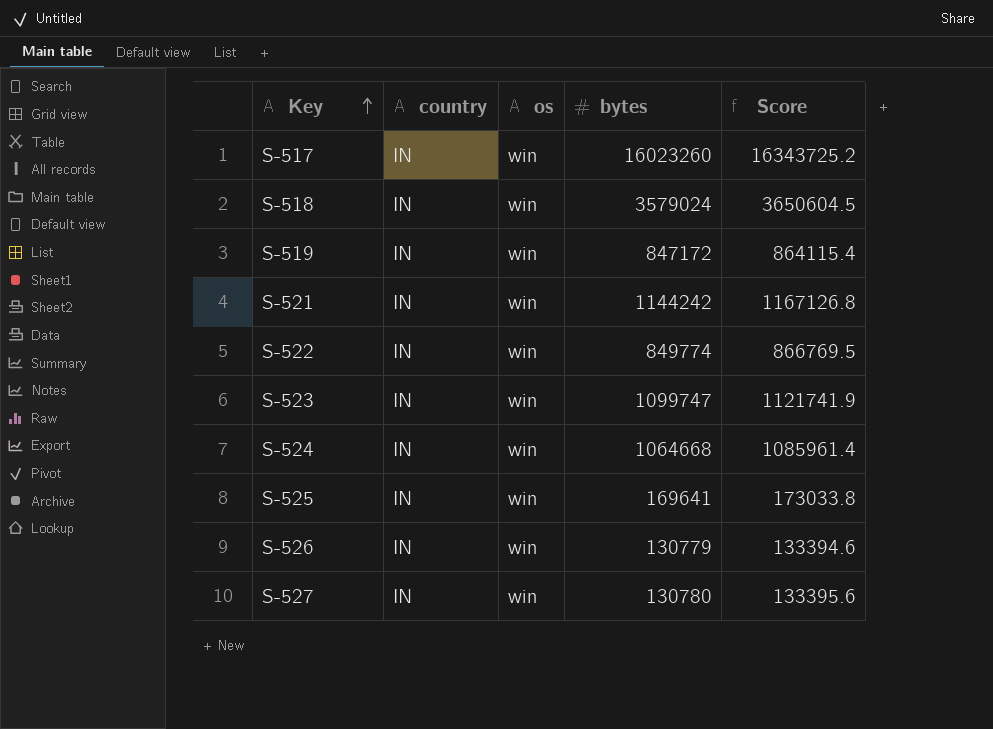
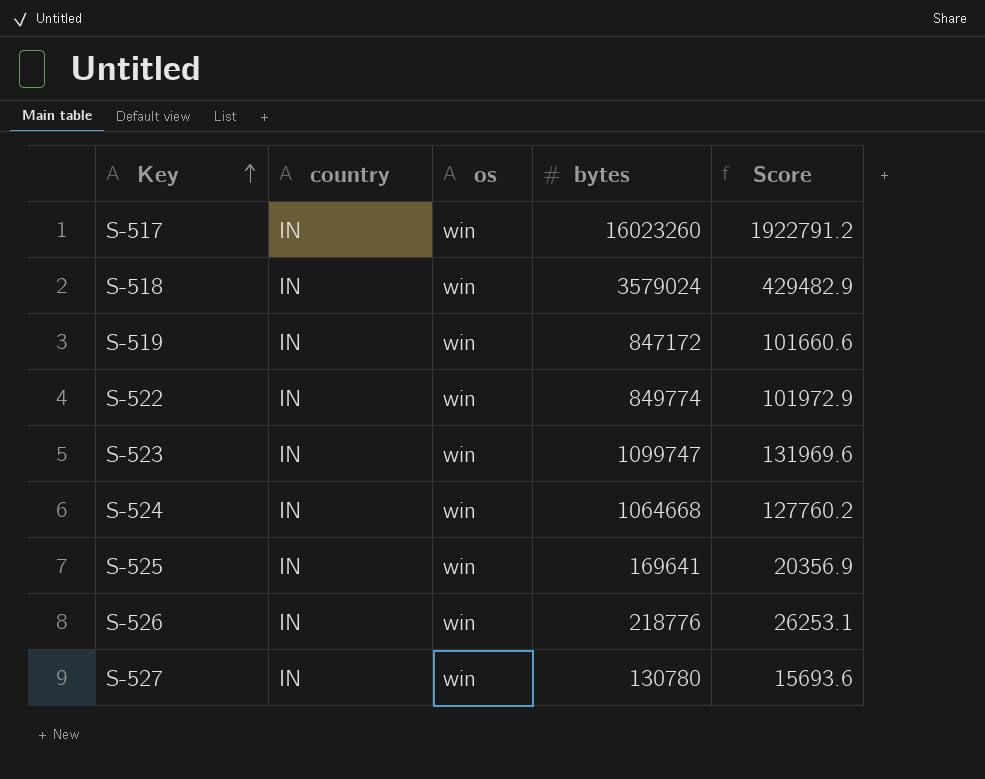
column Score | formula: [bytes] * 1.02 -> [bytes] * 0.12
row S-521: IN | win | 1144242 | 1167126.8 -> none
S-526 | bytes: 130779 -> 218776

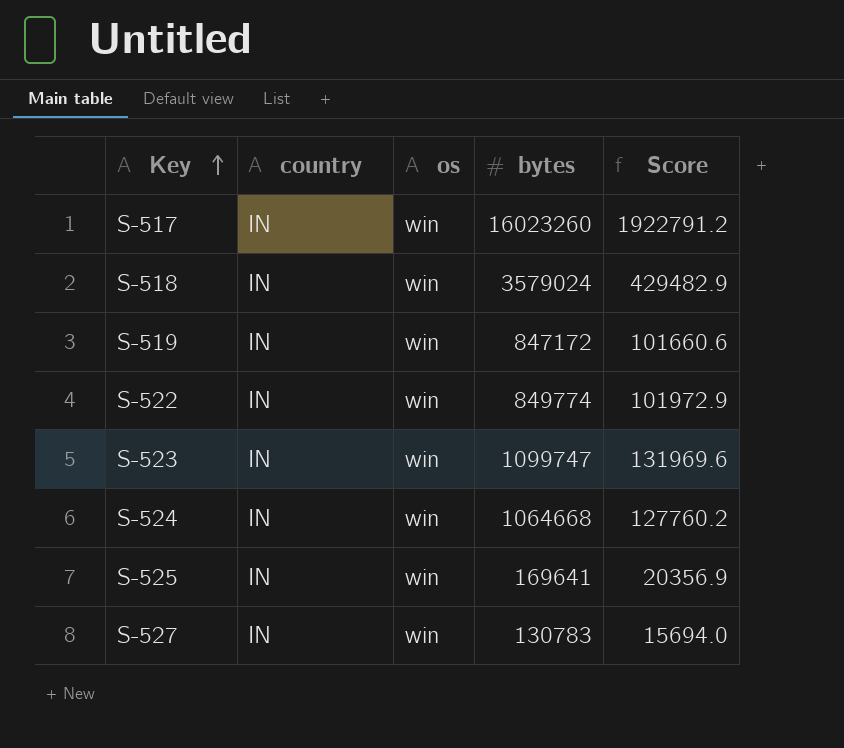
row S-526: IN | win | 218776 | 26253.1 -> none
S-527 | bytes: 130780 -> 130783
S-527 | Score: 15693.6 -> 15694.0

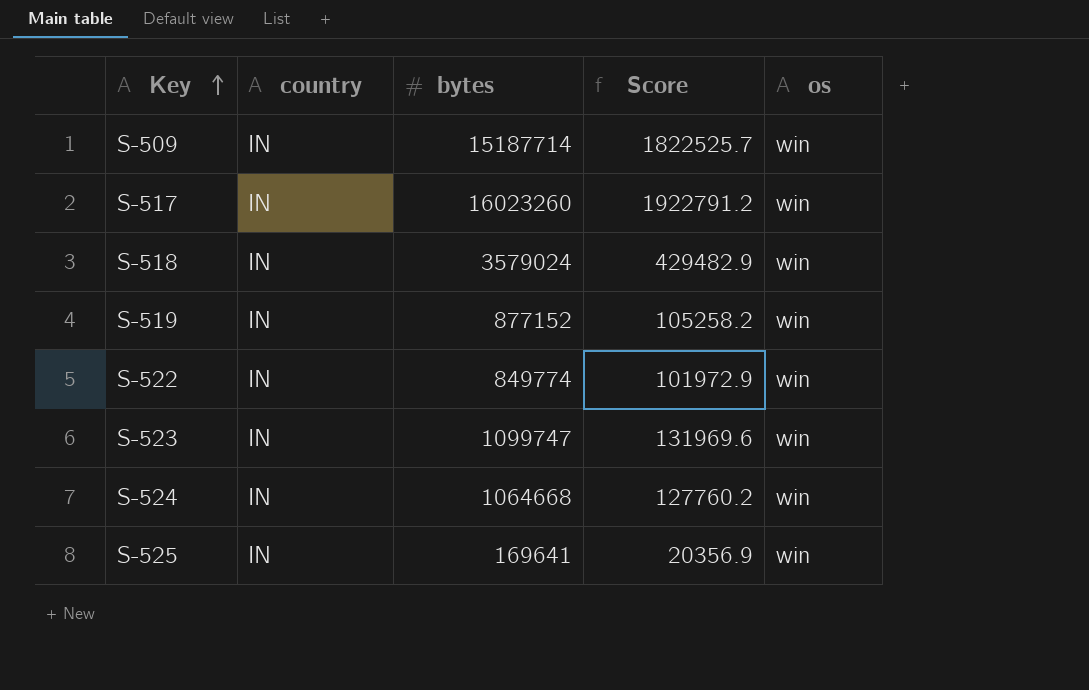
column os | position: 3 -> 5
row S-527: IN | win | 130783 | 15694.0 -> none
row S-509: none -> IN | 15187714 | 1822525.7 | win
S-519 | bytes: 847172 -> 877152
S-519 | Score: 101660.6 -> 105258.2

